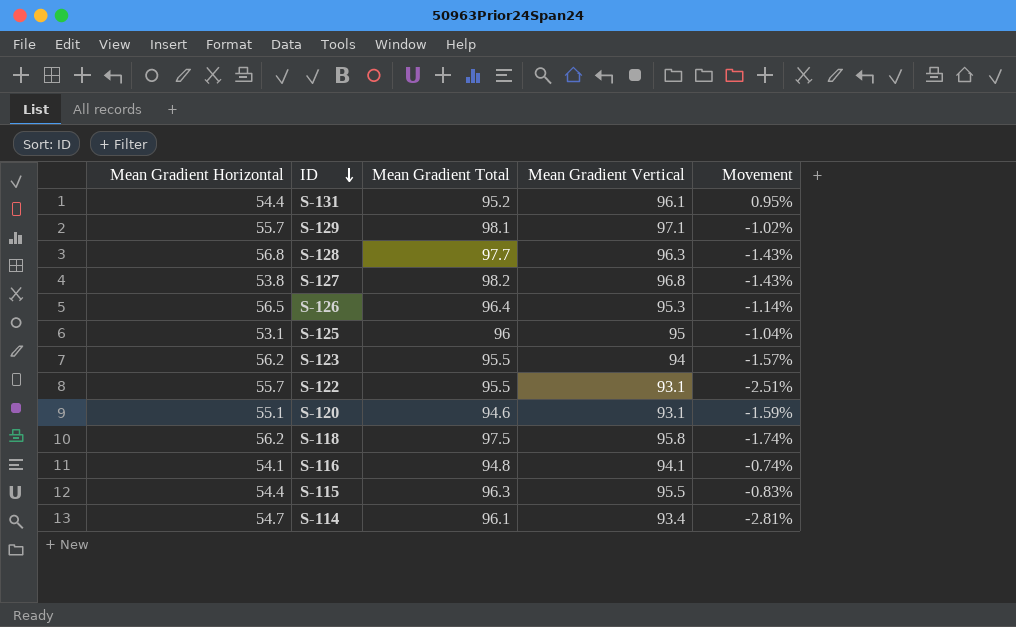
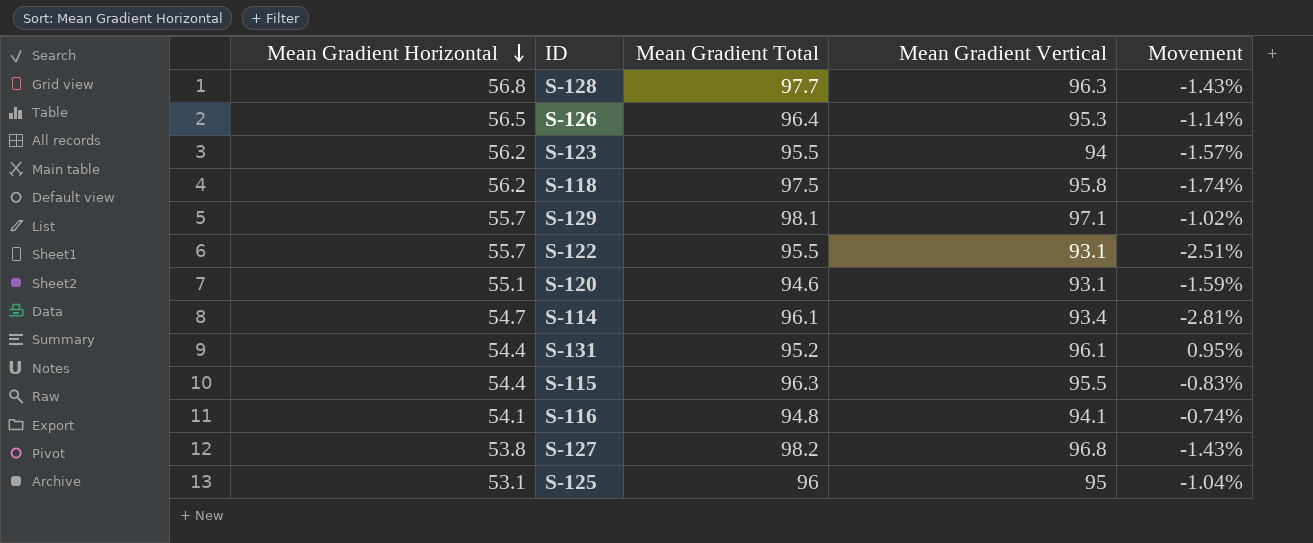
row order: ID descending -> Mean Gradient Horizontal descending

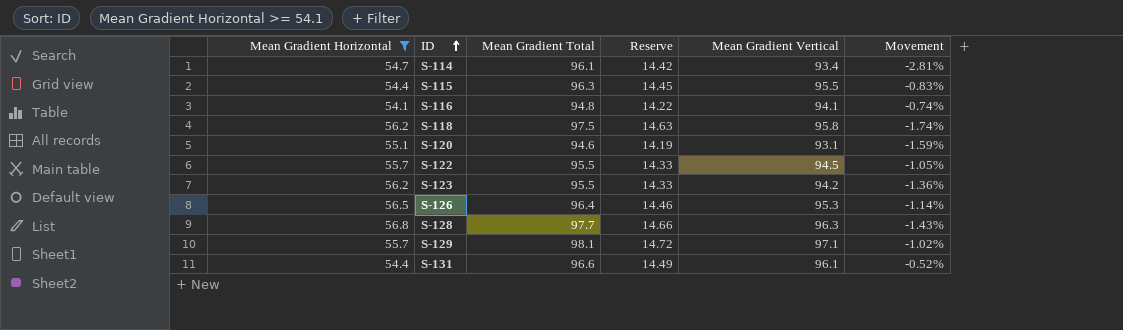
filter: none -> Mean Gradient Horizontal >= 54.1
row order: Mean Gradient Horizontal descending -> ID ascending
column Reserve | formula: none -> [Mean Gradient Total] * 0.15
S-122 | Mean Gradient Vertical: 93.1 -> 94.5
S-122 | Movement: -2.51% -> -1.05%
S-123 | Mean Gradient Vertical: 94 -> 94.2
S-123 | Movement: -1.57% -> -1.36%
S-131 | Mean Gradient Total: 95.2 -> 96.6
S-131 | Movement: 0.95% -> -0.52%

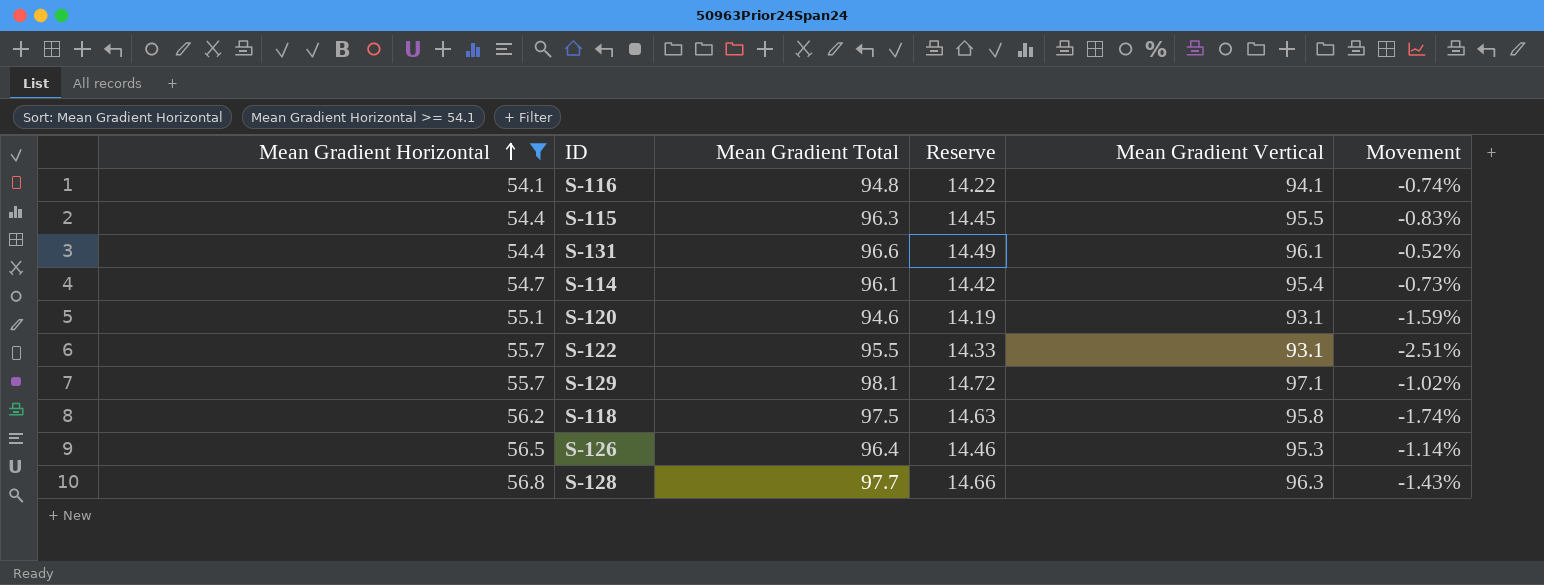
row order: ID ascending -> Mean Gradient Horizontal ascending
row S-123: 56.2 | 95.5 | 14.33 | 94.2 | -1.36% -> none
S-114 | Mean Gradient Vertical: 93.4 -> 95.4
S-114 | Movement: -2.81% -> -0.73%
S-122 | Mean Gradient Vertical: 94.5 -> 93.1
S-122 | Movement: -1.05% -> -2.51%

